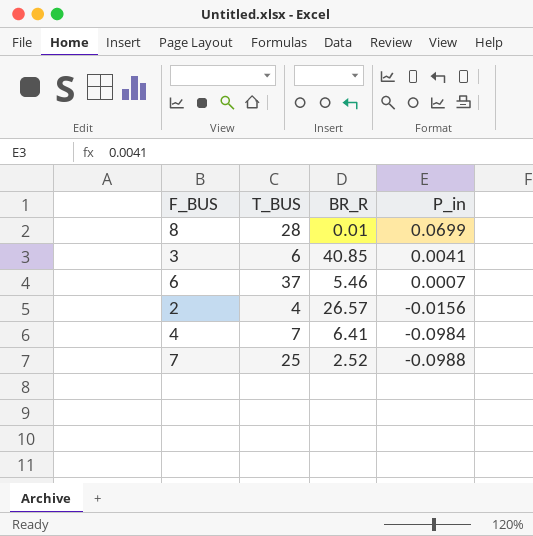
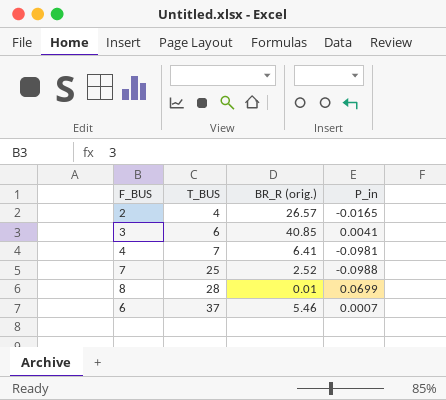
row order: P_in descending -> T_BUS ascending
column name: BR_R -> BR_R (orig.)
2 | P_in: -0.0156 -> -0.0165
4 | P_in: -0.0984 -> -0.0981

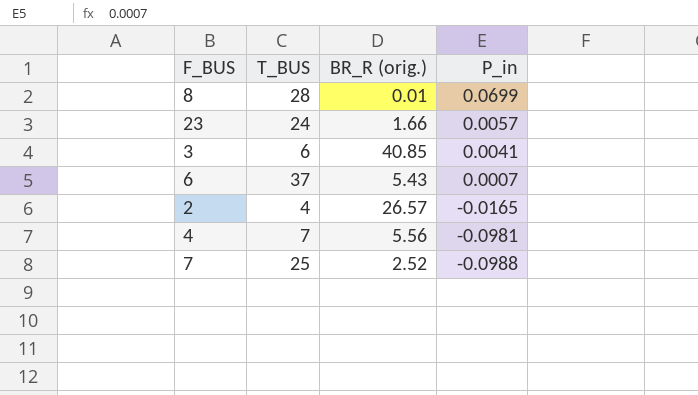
row order: T_BUS ascending -> P_in descending
row 23: none -> 24 | 1.66 | 0.0057
6 | BR_R (orig.): 5.46 -> 5.43
4 | BR_R (orig.): 6.41 -> 5.56

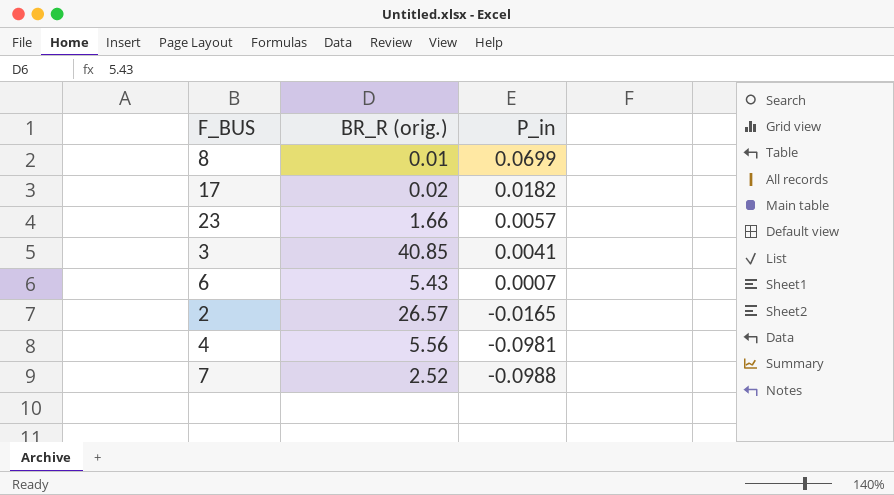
column T_BUS | position: 2 -> none
row 17: none -> 0.02 | 0.0182

